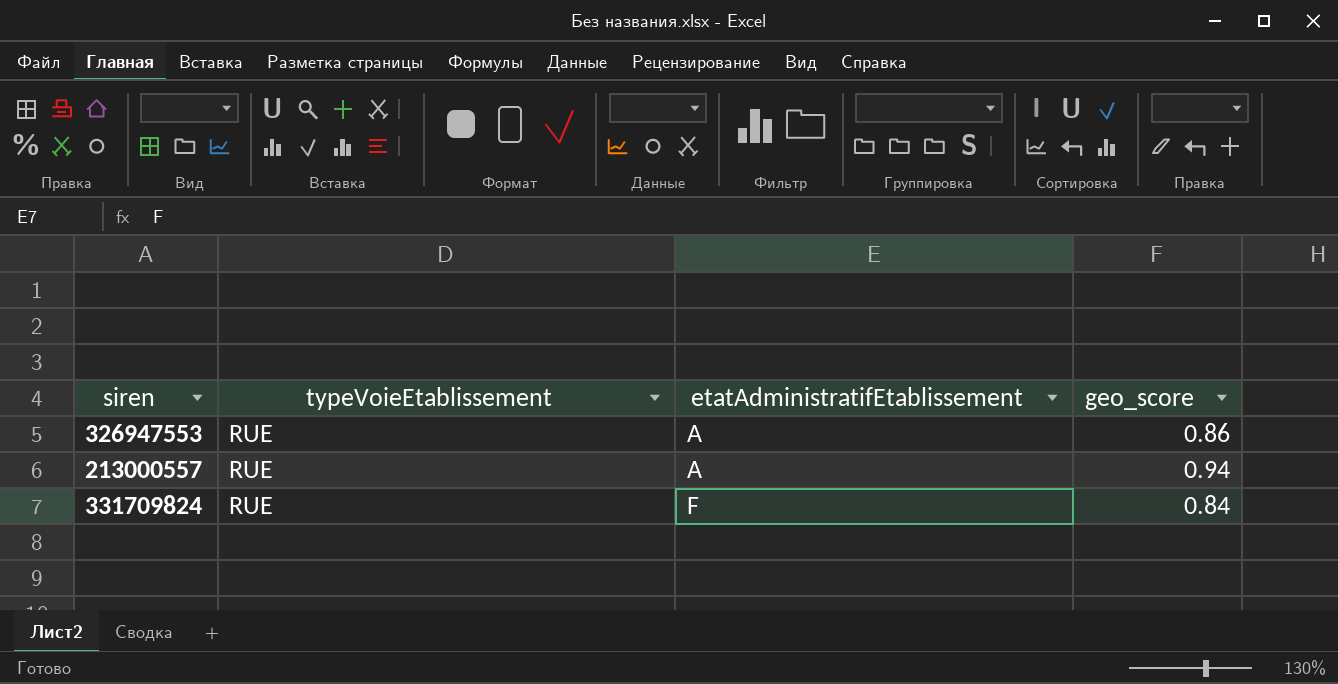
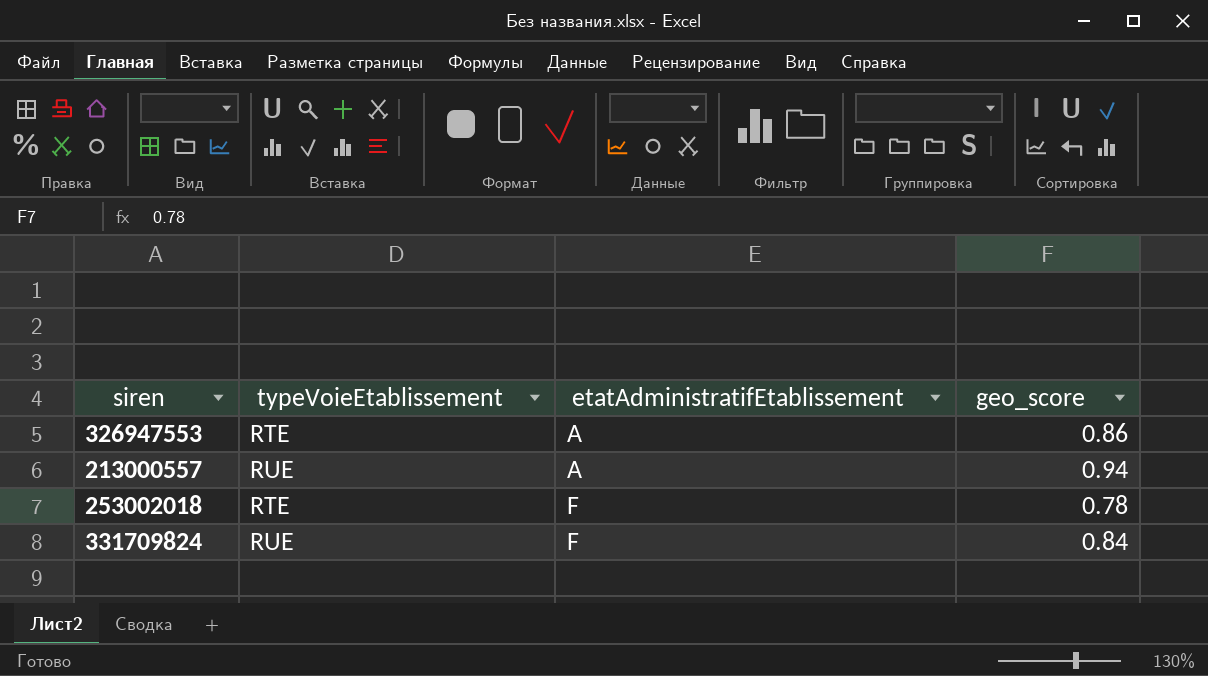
326947553 | typeVoieEtablissement: RUE -> RTE
row 253002018: none -> RTE | F | 0.78

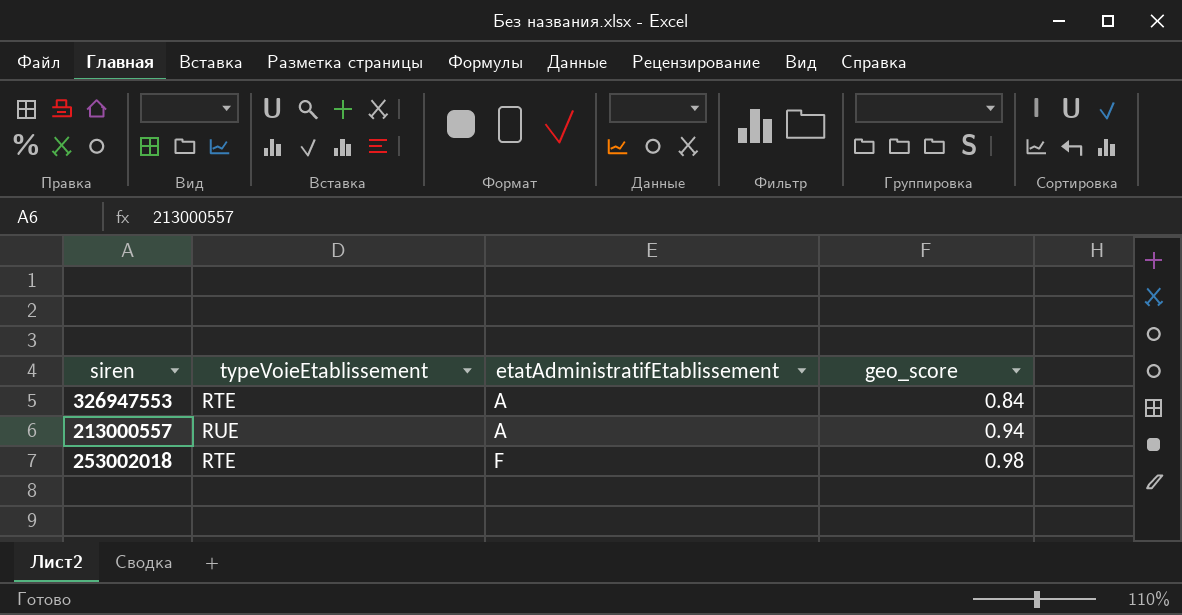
row 331709824: RUE | F | 0.84 -> none
326947553 | geo_score: 0.86 -> 0.84
253002018 | geo_score: 0.78 -> 0.98

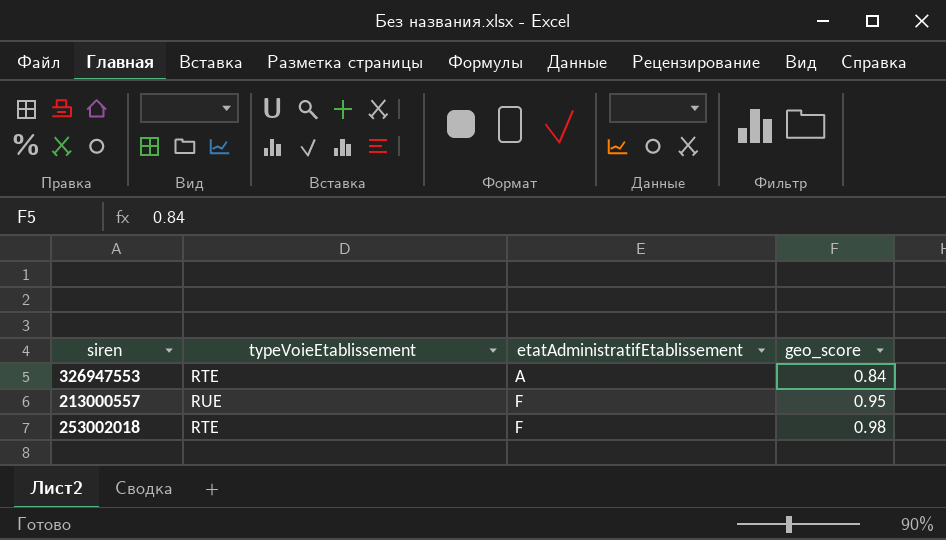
213000557 | etatAdministratifEtablissement: A -> F
213000557 | geo_score: 0.94 -> 0.95

